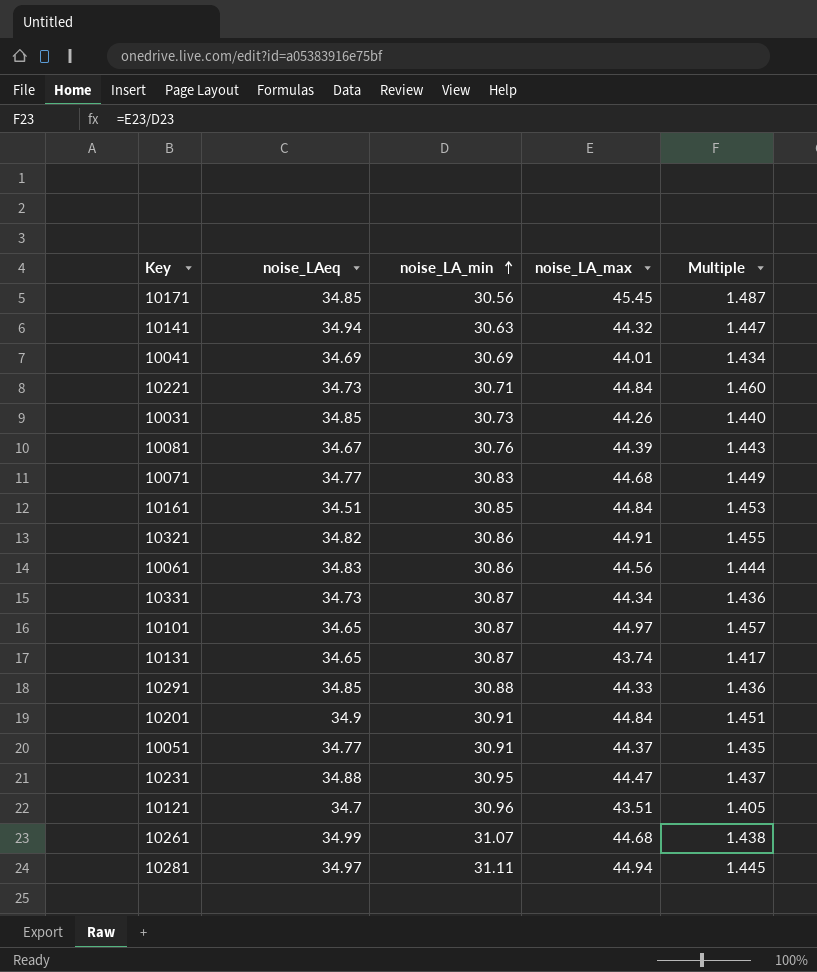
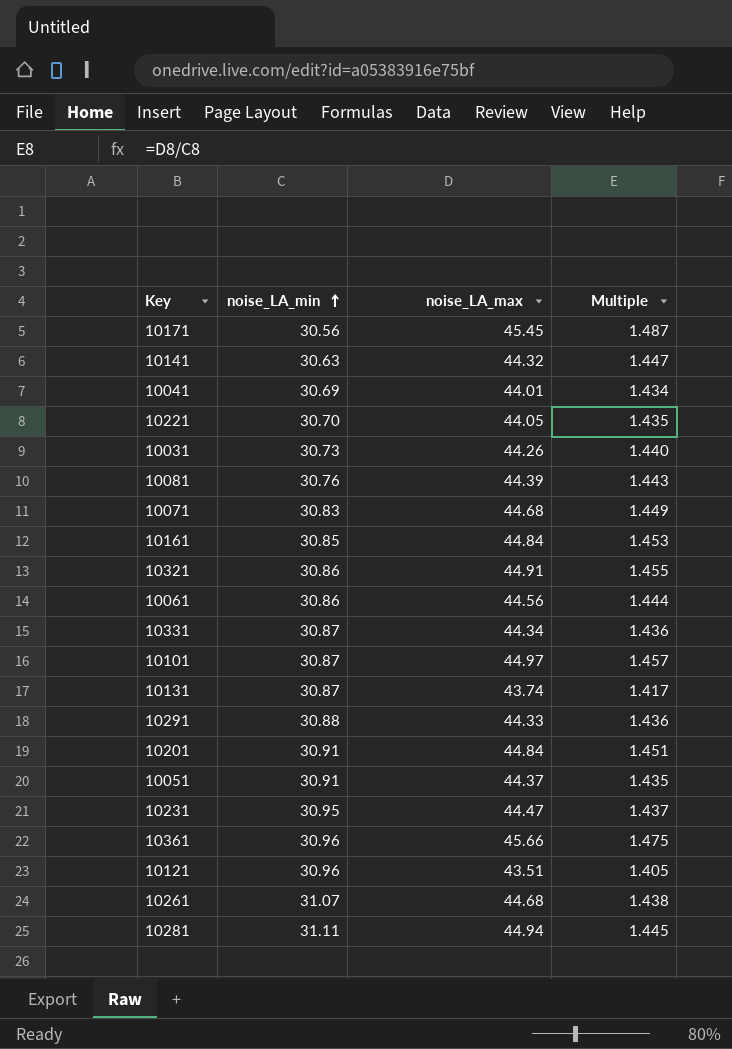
column noise_LAeq | position: 2 -> none
10221 | noise_LA_min: 30.71 -> 30.70
10221 | noise_LA_max: 44.84 -> 44.05
10221 | Multiple: 1.460 -> 1.435
row 10361: none -> 30.96 | 45.66 | 1.475

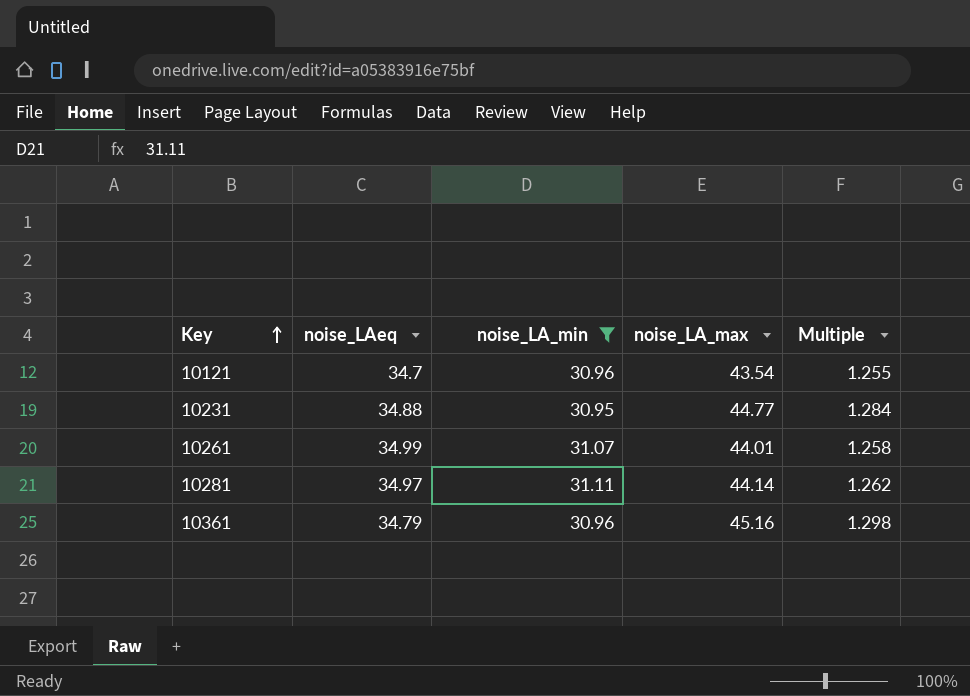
filter: none -> noise_LA_min >= 30.95
row order: noise_LA_min ascending -> Key ascending
column noise_LAeq | position: none -> 2
column Multiple | formula: [noise_LA_max] / [noise_LA_min] -> [noise_LA_max] / [noise_LAeq]
10121 | noise_LA_max: 43.51 -> 43.54
10231 | noise_LA_max: 44.47 -> 44.77
10261 | noise_LA_max: 44.68 -> 44.01
10281 | noise_LA_max: 44.94 -> 44.14
10361 | noise_LA_max: 45.66 -> 45.16

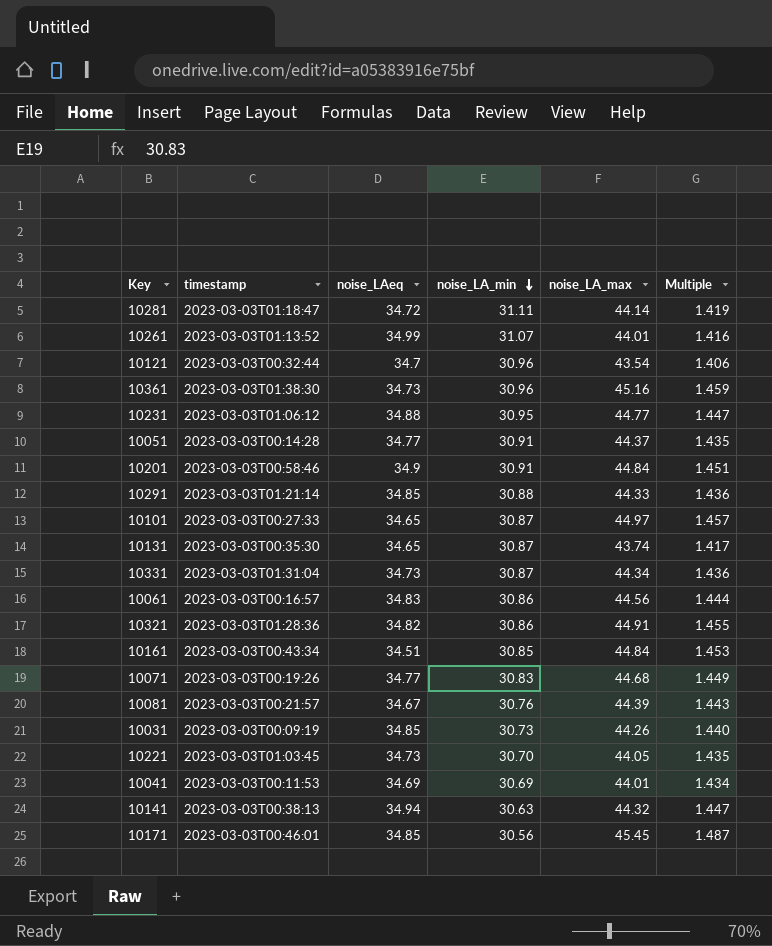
filter: noise_LA_min >= 30.95 -> none
row order: Key ascending -> noise_LA_min descending
column timestamp | position: none -> 2
column Multiple | formula: [noise_LA_max] / [noise_LAeq] -> [noise_LA_max] / [noise_LA_min]
10281 | noise_LAeq: 34.97 -> 34.72
10361 | noise_LAeq: 34.79 -> 34.73

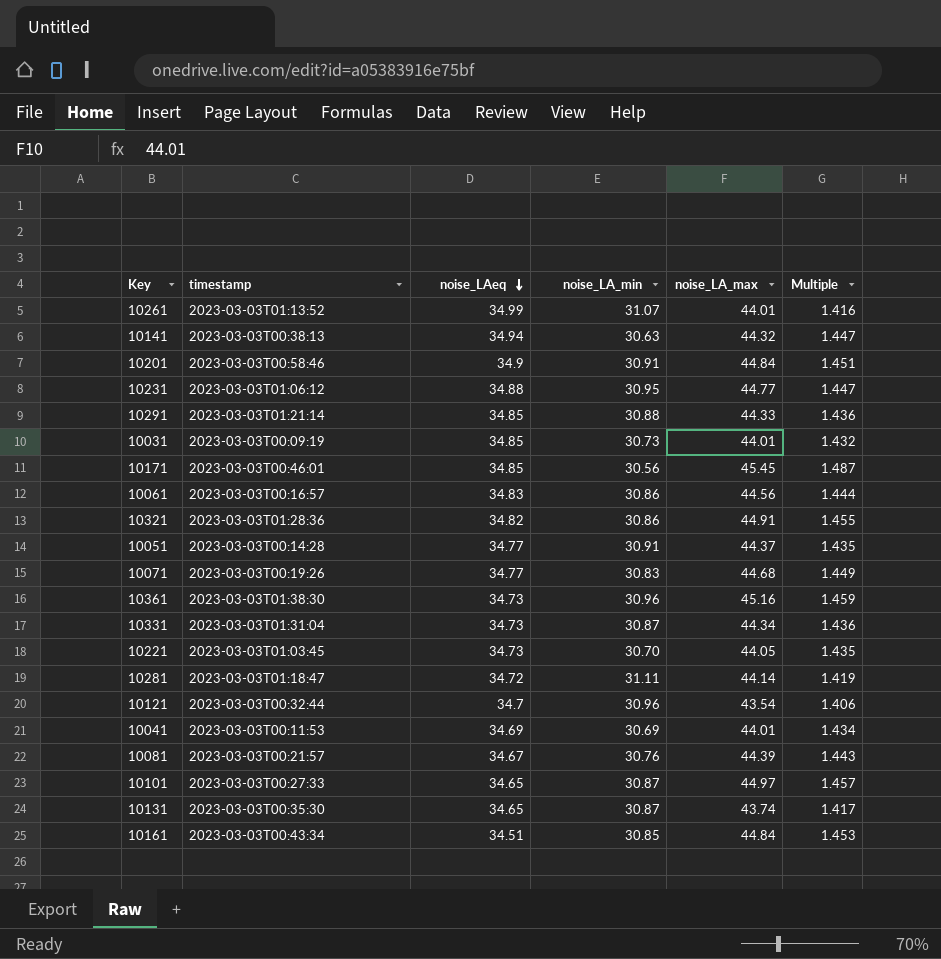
row order: noise_LA_min descending -> noise_LAeq descending
10031 | noise_LA_max: 44.26 -> 44.01
10031 | Multiple: 1.440 -> 1.432

